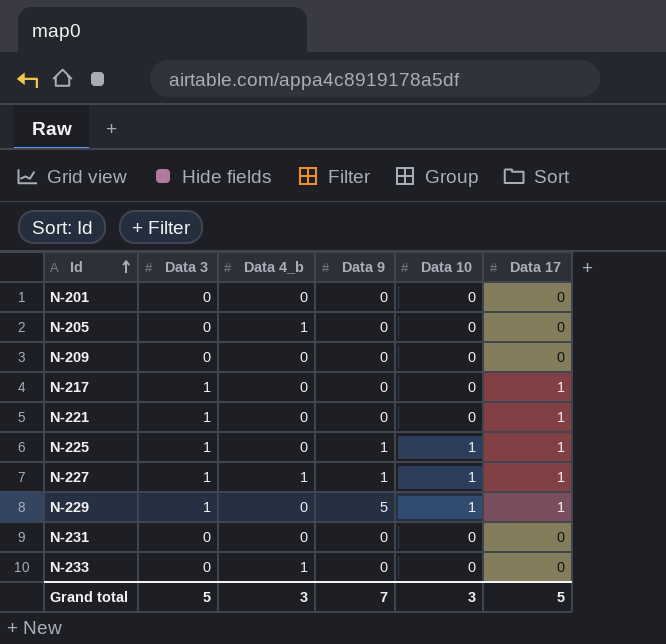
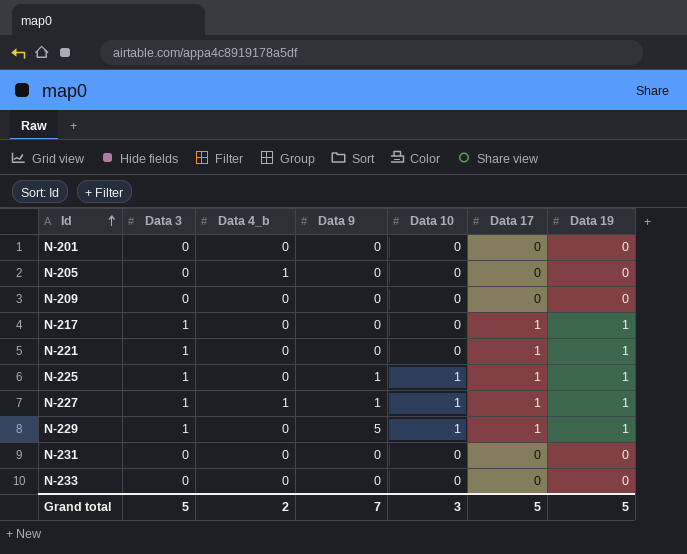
column Data 19 | position: none -> 7
N-233 | Data 4_b: 1 -> 0
Grand total | Data 4_b: 3 -> 2

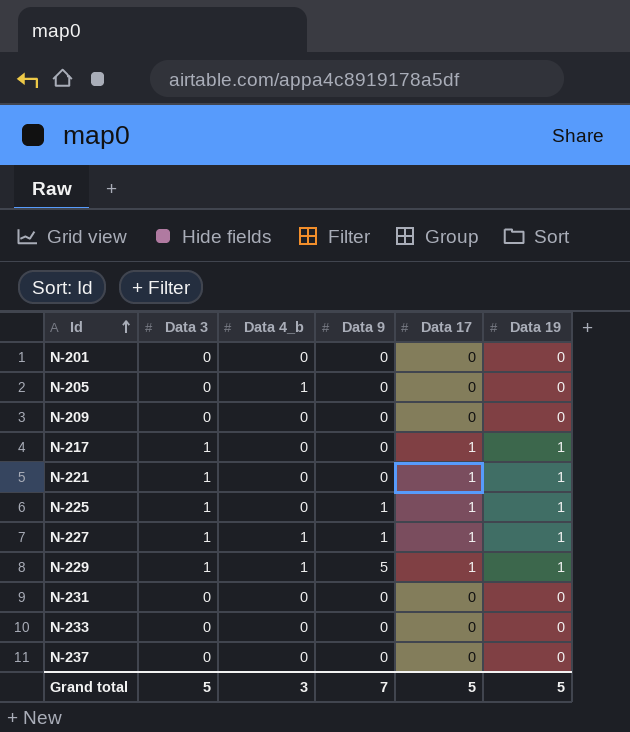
column Data 10 | position: 5 -> none
N-229 | Data 4_b: 0 -> 1
row N-237: none -> 0 | 0 | 0 | 0 | 0
Grand total | Data 4_b: 2 -> 3

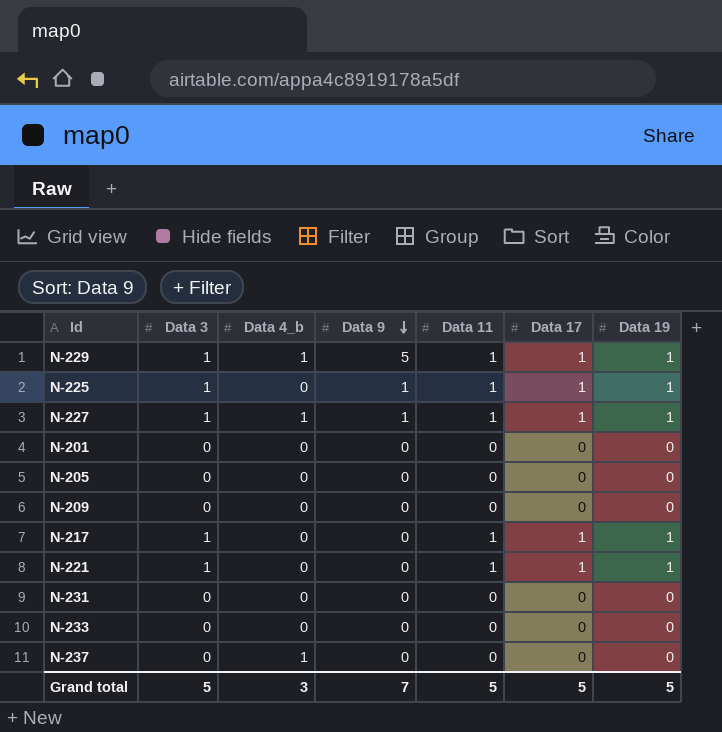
row order: Id ascending -> Data 9 descending
column Data 11 | position: none -> 5
N-205 | Data 4_b: 1 -> 0
N-237 | Data 4_b: 0 -> 1

